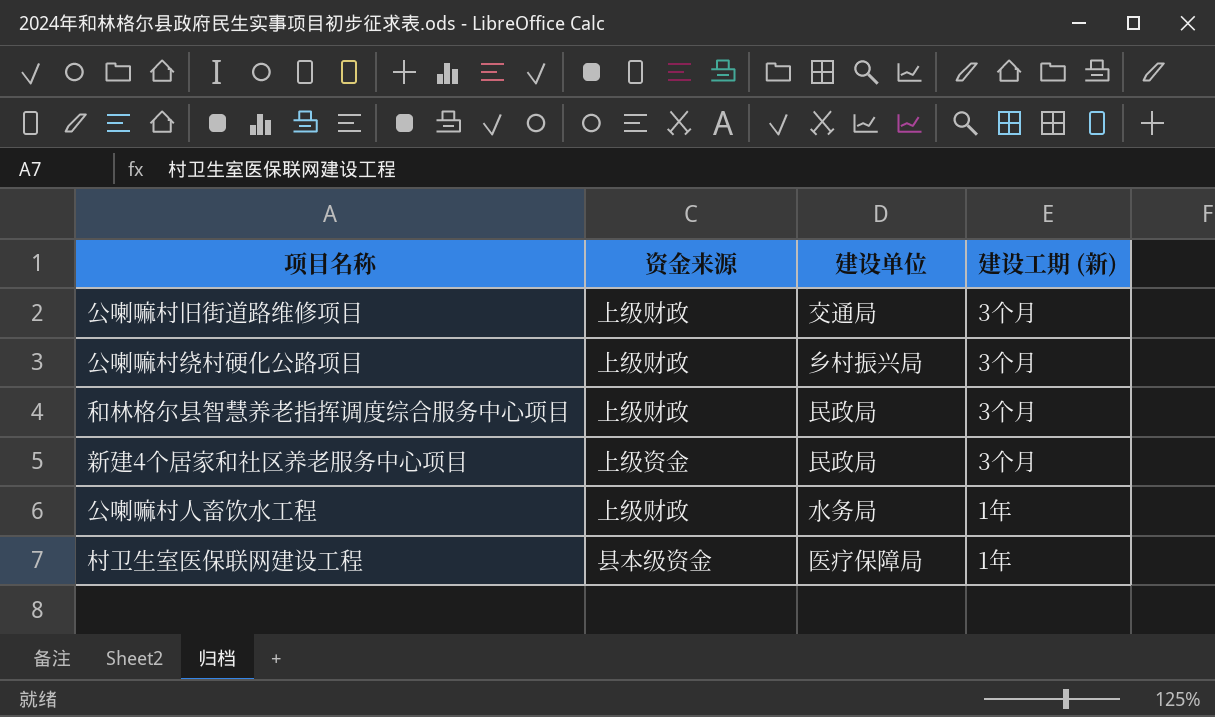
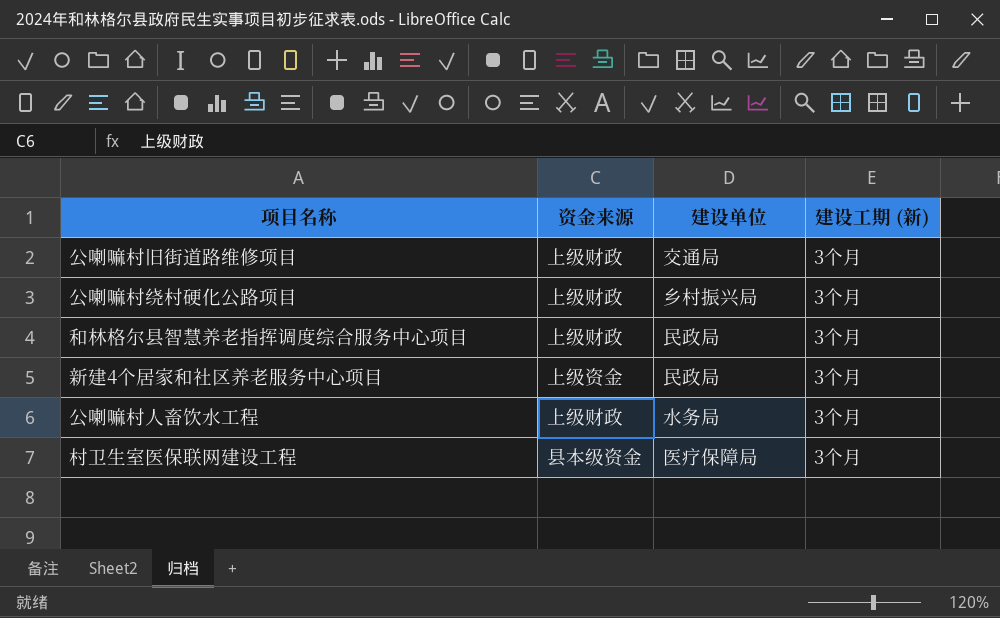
公喇嘛村人畜饮水工程 | 建设工期 (新): 1年 -> 3个月
村卫生室医保联网建设工程 | 建设工期 (新): 1年 -> 3个月

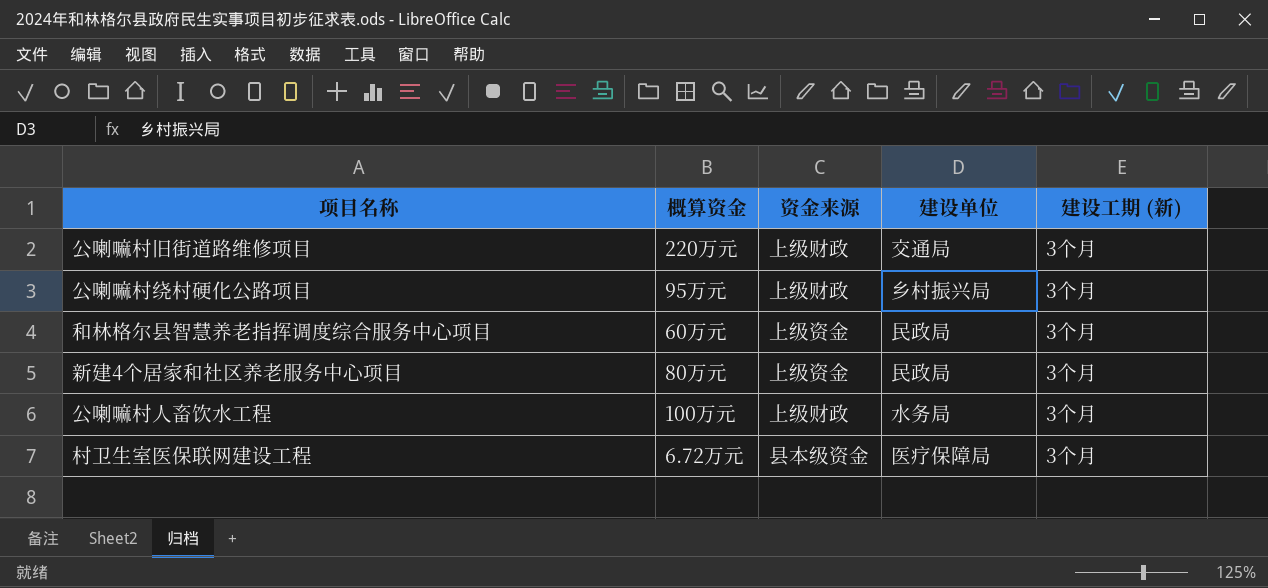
column 概算资金 | position: none -> 2
和林格尔县智慧养老指挥调度综合服务中心项目 | 资金来源: 上级财政 -> 上级资金

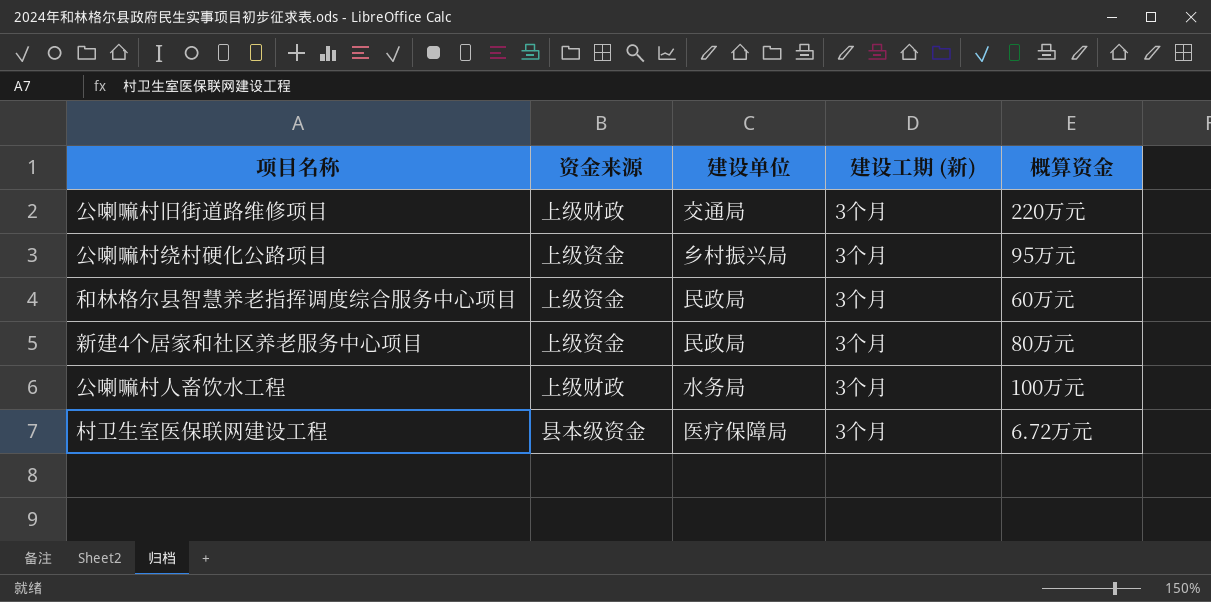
column 概算资金 | position: 2 -> 5
公喇嘛村绕村硬化公路项目 | 资金来源: 上级财政 -> 上级资金

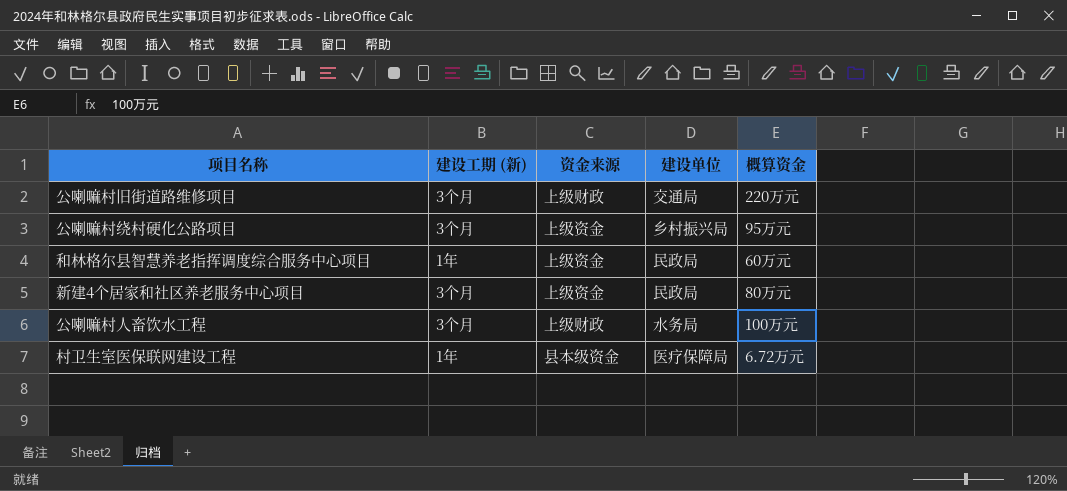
column 建设工期 (新) | position: 4 -> 2
和林格尔县智慧养老指挥调度综合服务中心项目 | 建设工期 (新): 3个月 -> 1年
村卫生室医保联网建设工程 | 建设工期 (新): 3个月 -> 1年

